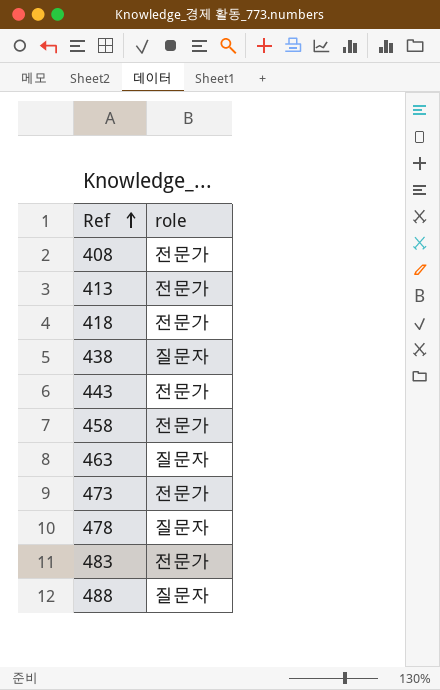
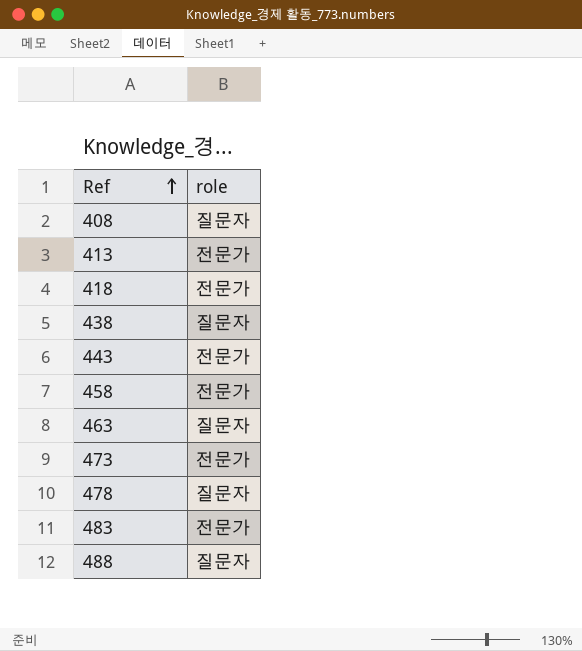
408 | role: 전문가 -> 질문자

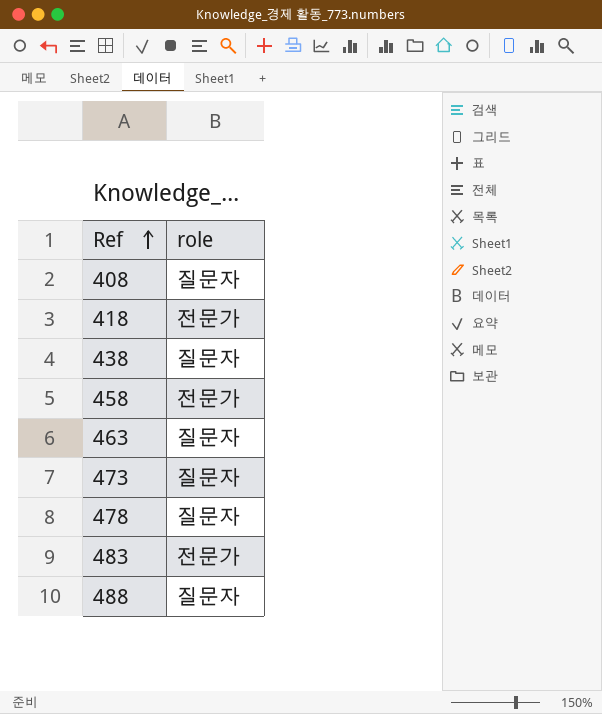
row 413: 전문가 -> none
row 443: 전문가 -> none
473 | role: 전문가 -> 질문자

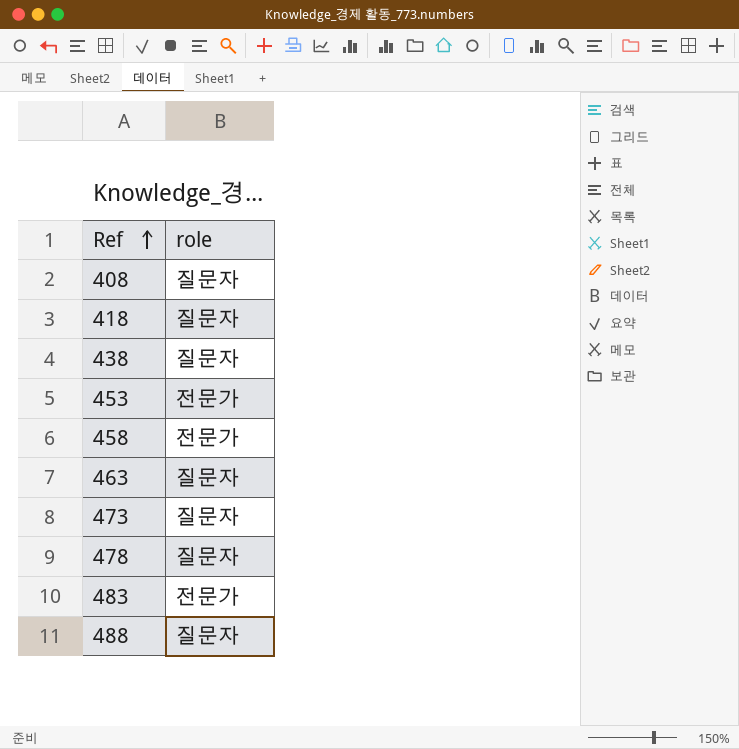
418 | role: 전문가 -> 질문자
row 453: none -> 전문가

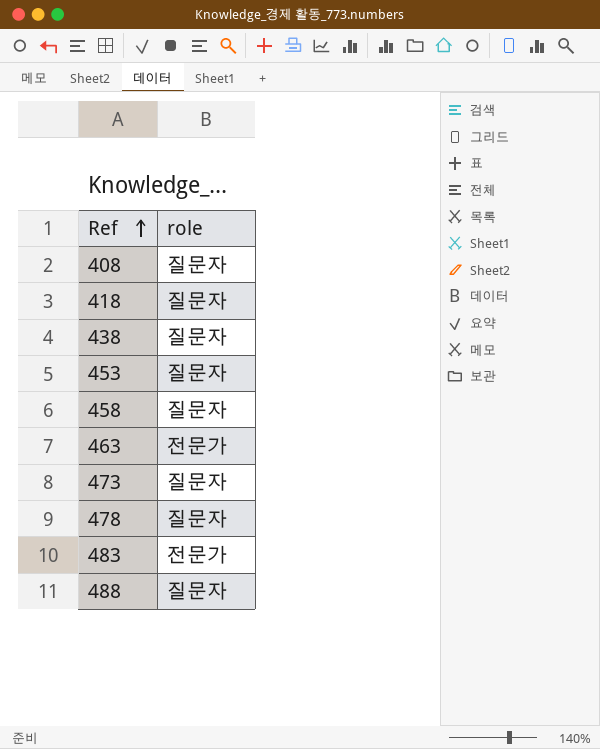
453 | role: 전문가 -> 질문자
458 | role: 전문가 -> 질문자
463 | role: 질문자 -> 전문가

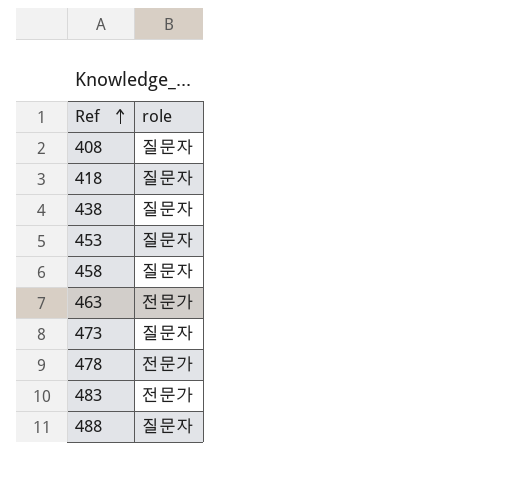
478 | role: 질문자 -> 전문가

